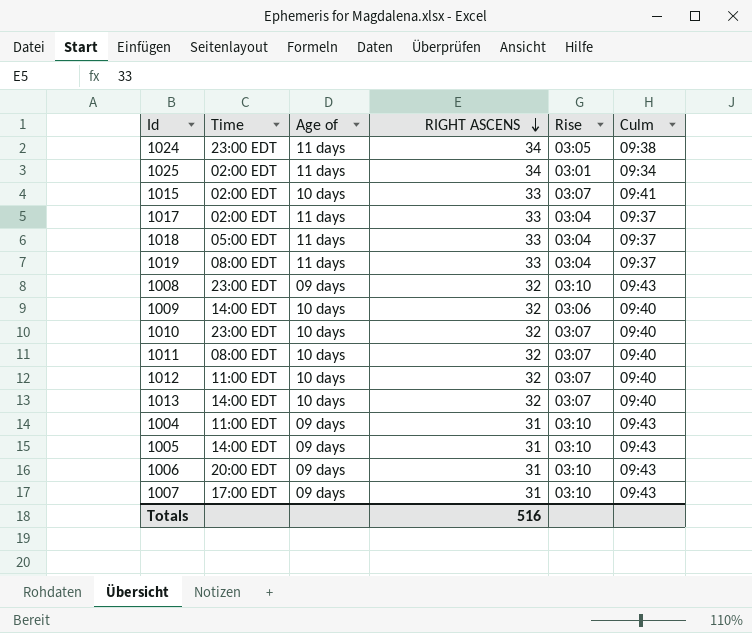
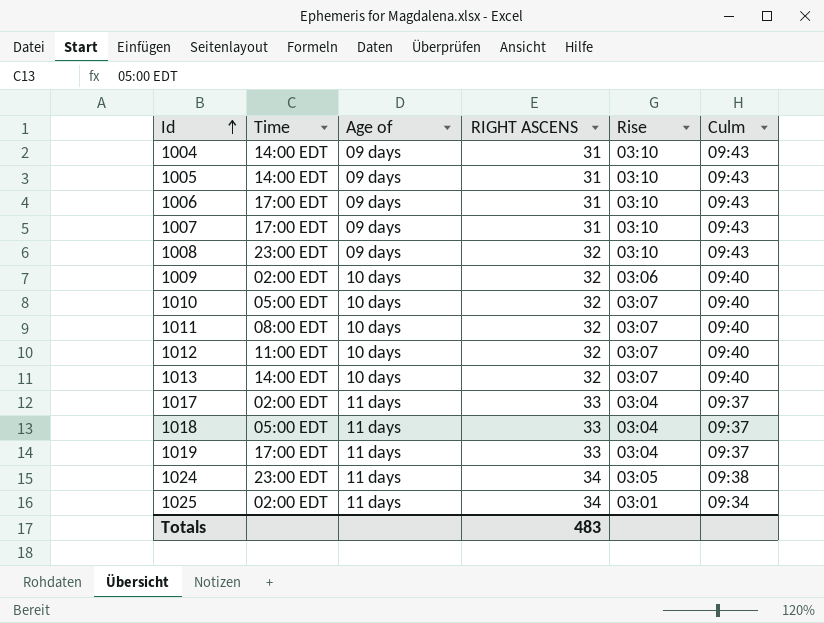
row order: RIGHT ASCENS descending -> Id ascending
row 1015: 02:00 EDT | 10 days | 33 | 03:07 | 09:41 -> none
1004 | Time: 11:00 EDT -> 14:00 EDT
1006 | Time: 20:00 EDT -> 17:00 EDT
1009 | Time: 14:00 EDT -> 02:00 EDT
1010 | Time: 23:00 EDT -> 05:00 EDT
1019 | Time: 08:00 EDT -> 17:00 EDT
Totals | RIGHT ASCENS: 516 -> 483

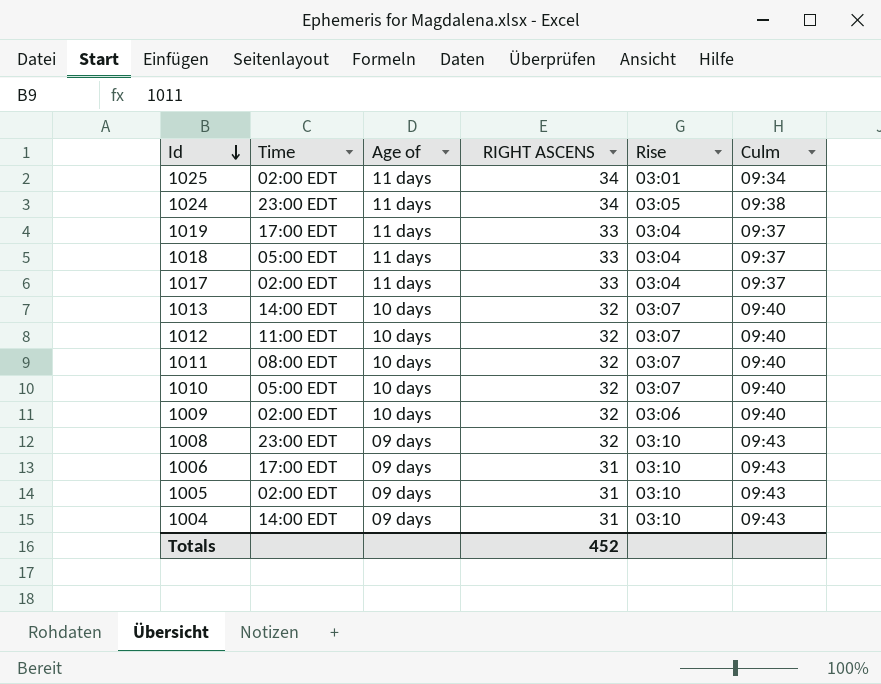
row order: Id ascending -> Id descending
row 1007: 17:00 EDT | 09 days | 31 | 03:10 | 09:43 -> none
1005 | Time: 14:00 EDT -> 02:00 EDT
Totals | RIGHT ASCENS: 483 -> 452

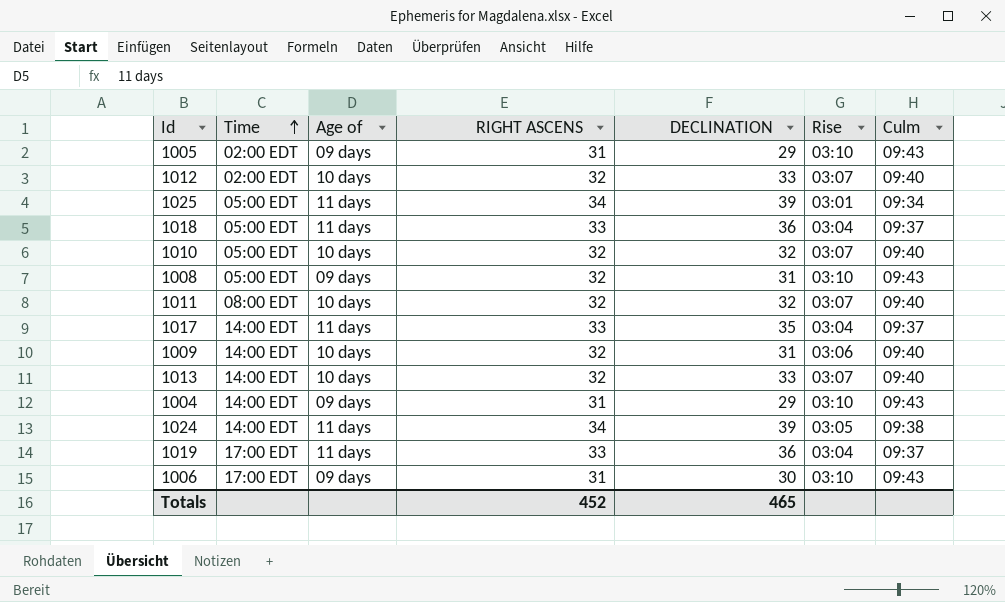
row order: Id descending -> Time ascending
column DECLINATION | position: none -> 5
1012 | Time: 11:00 EDT -> 02:00 EDT
1025 | Time: 02:00 EDT -> 05:00 EDT
1008 | Time: 23:00 EDT -> 05:00 EDT
1017 | Time: 02:00 EDT -> 14:00 EDT
1009 | Time: 02:00 EDT -> 14:00 EDT
1024 | Time: 23:00 EDT -> 14:00 EDT

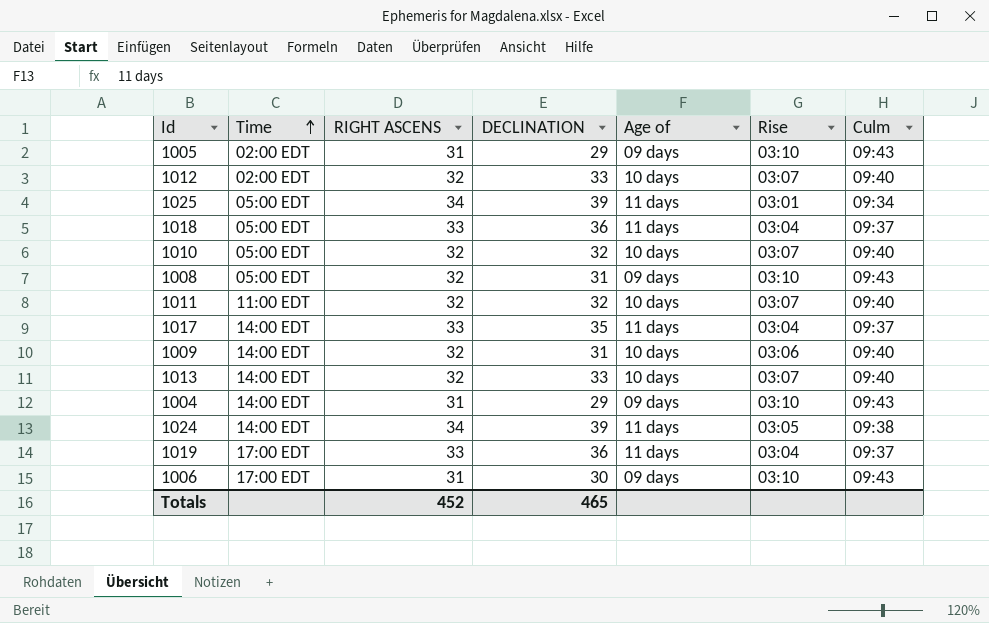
column Age of | position: 3 -> 5
1011 | Time: 08:00 EDT -> 11:00 EDT

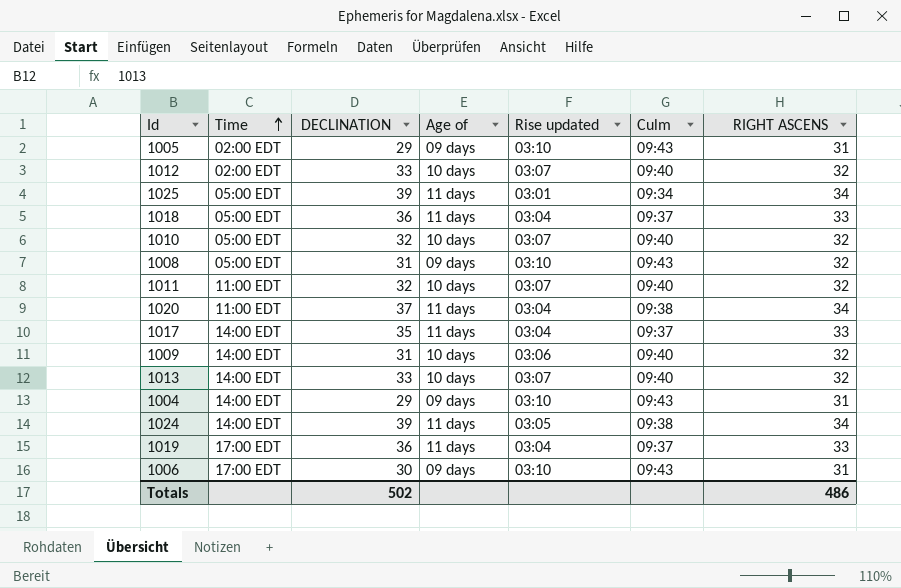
column name: Rise -> Rise updated
column RIGHT ASCENS | position: 3 -> 7
row 1020: none -> 11:00 EDT | 37 | 11 days | 03:04 | 09:38 | 34
Totals | DECLINATION: 465 -> 502
Totals | RIGHT ASCENS: 452 -> 486

